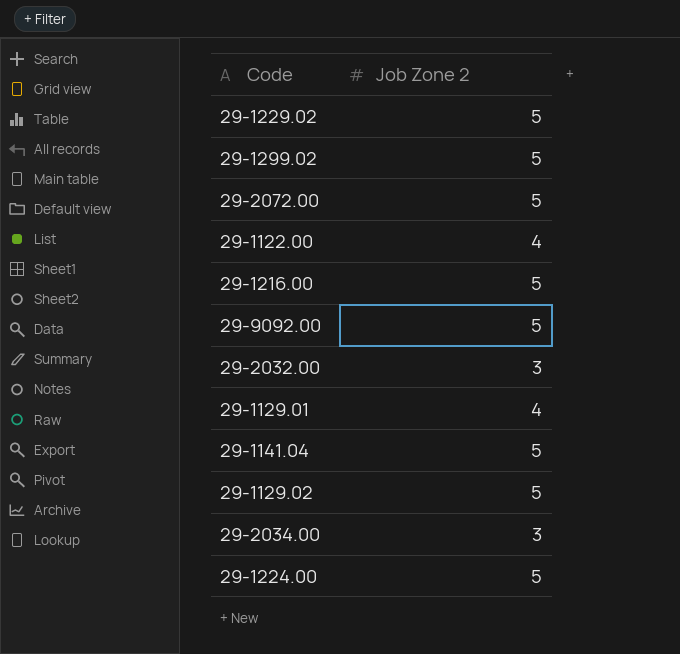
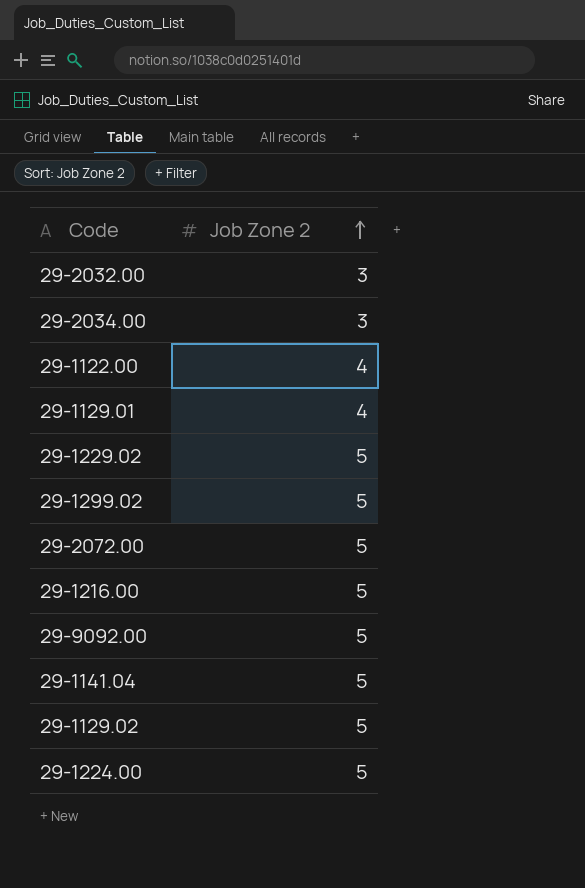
row order: none -> Job Zone 2 ascending

